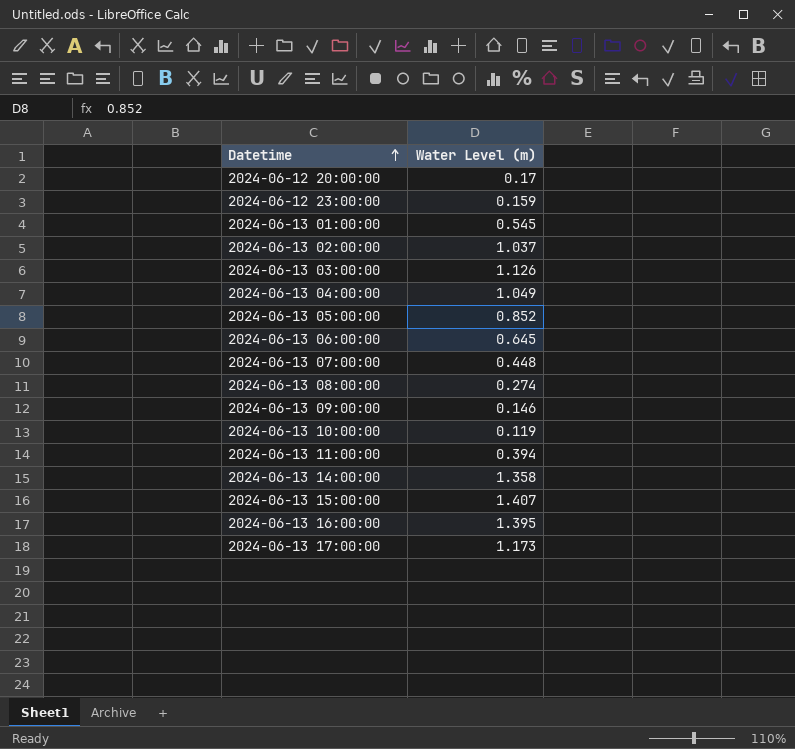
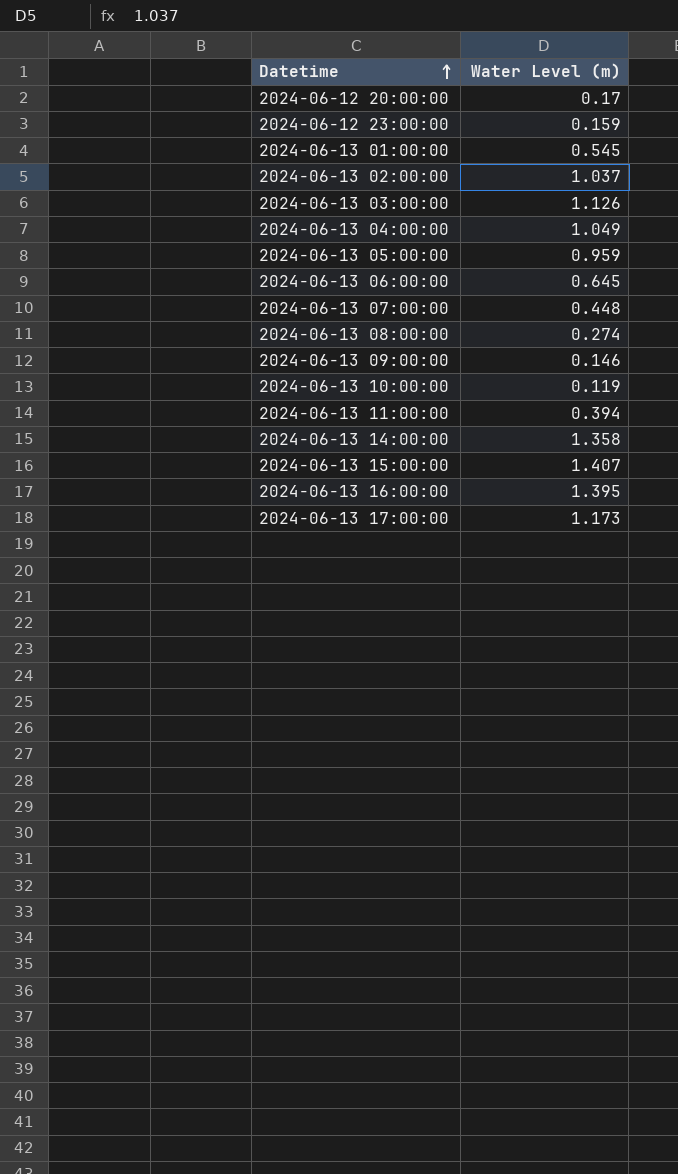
2024-06-13 05:00:00 | Water Level (m): 0.852 -> 0.959

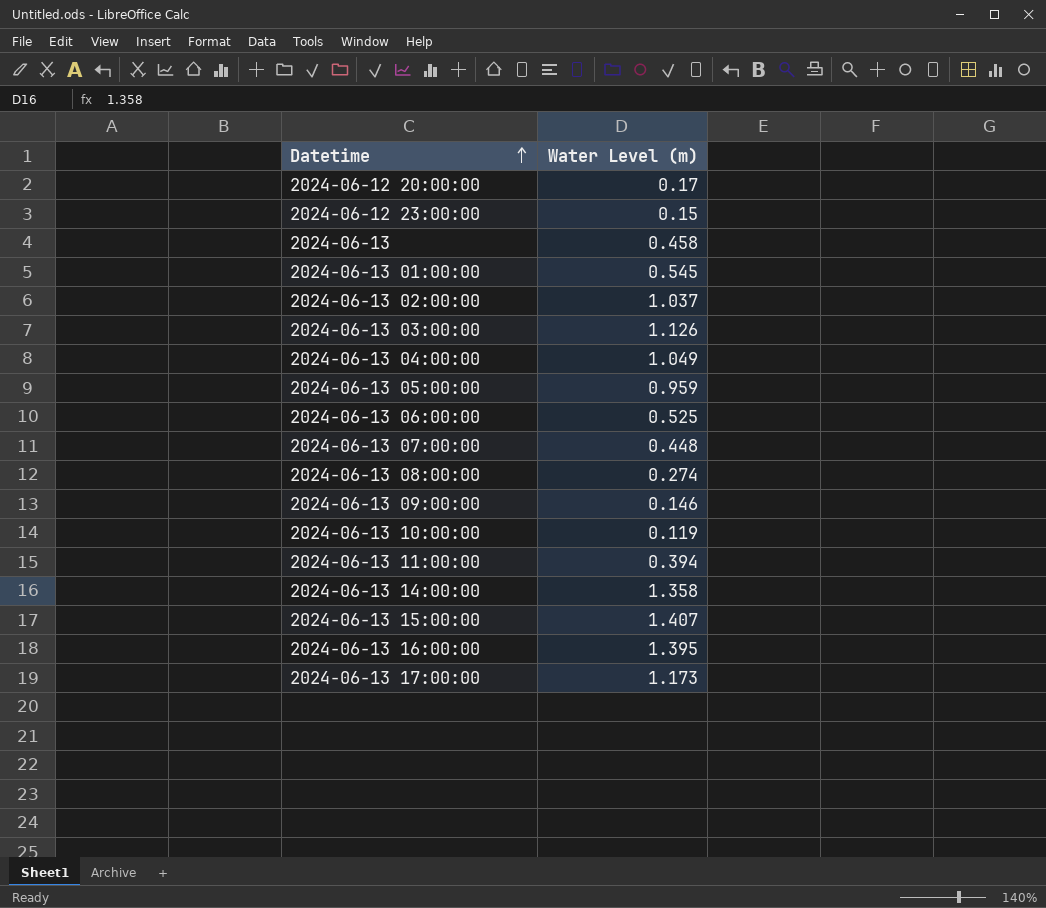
2024-06-12 23:00:00 | Water Level (m): 0.159 -> 0.15
row 2024-06-13: none -> 0.458
2024-06-13 06:00:00 | Water Level (m): 0.645 -> 0.525

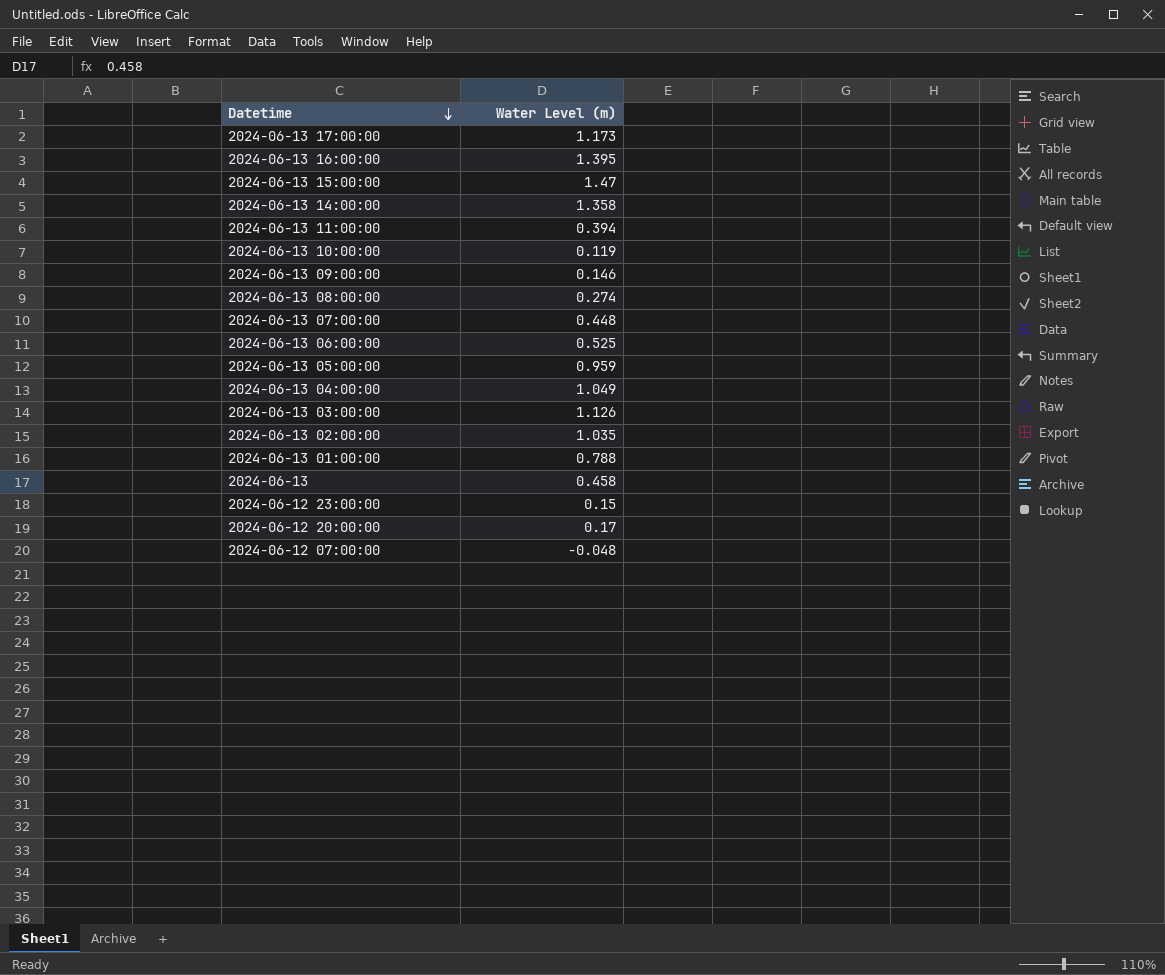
row order: Datetime ascending -> Datetime descending
2024-06-13 15:00:00 | Water Level (m): 1.407 -> 1.47
2024-06-13 02:00:00 | Water Level (m): 1.037 -> 1.035
2024-06-13 01:00:00 | Water Level (m): 0.545 -> 0.788
row 2024-06-12 07:00:00: none -> -0.048

